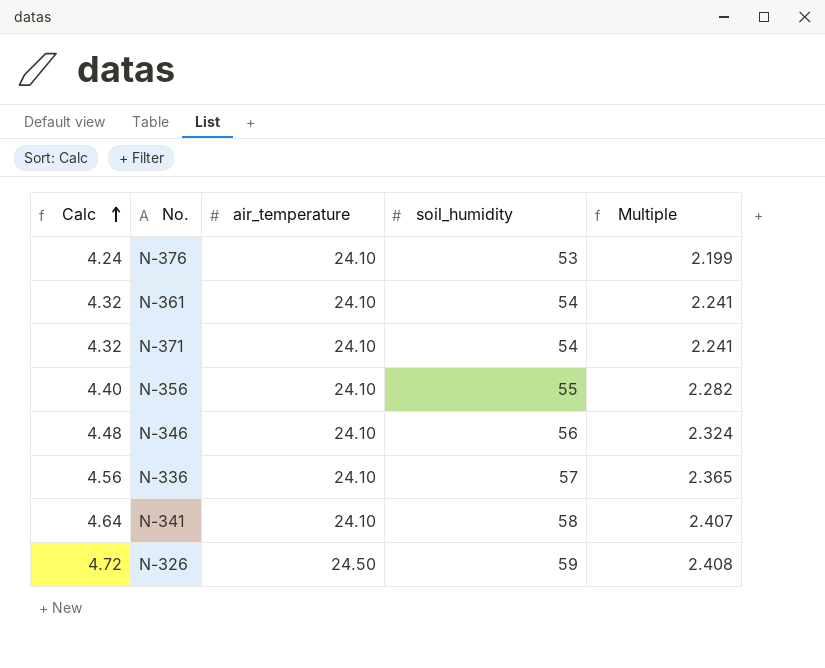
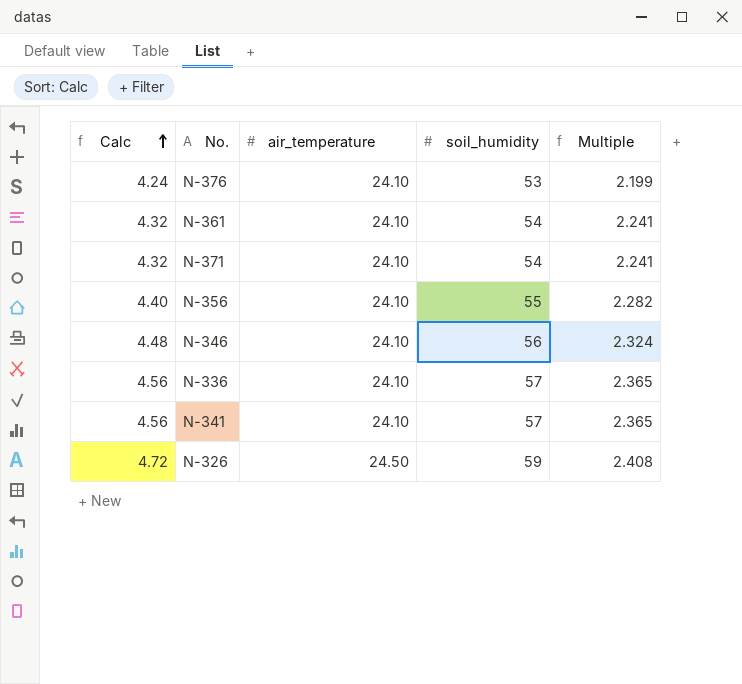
N-341 | Calc: 4.64 -> 4.56
N-341 | soil_humidity: 58 -> 57
N-341 | Multiple: 2.407 -> 2.365

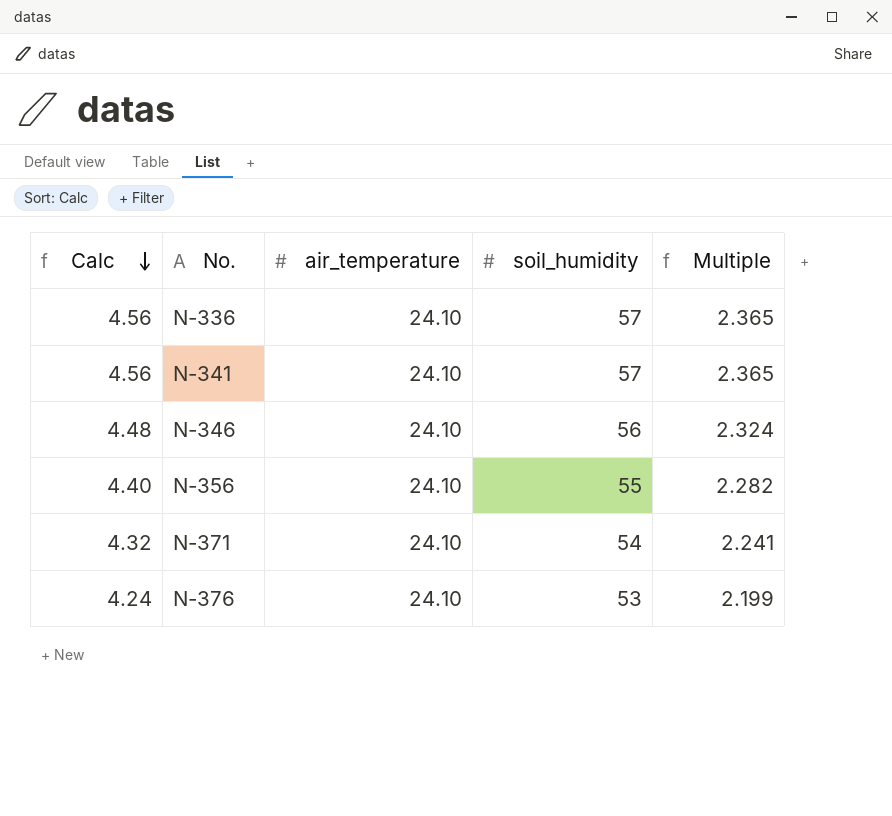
row order: Calc ascending -> Calc descending
row N-361: 4.32 | 24.10 | 54 | 2.241 -> none
row N-326: 4.72 | 24.50 | 59 | 2.408 -> none

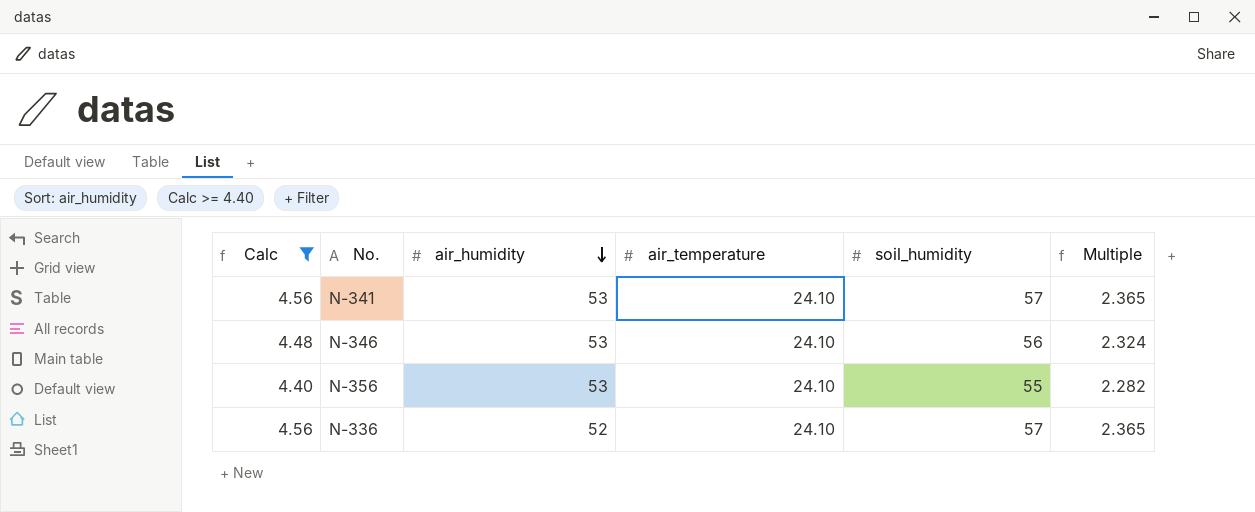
filter: none -> Calc >= 4.40
row order: Calc descending -> air_humidity descending
column air_humidity | position: none -> 3

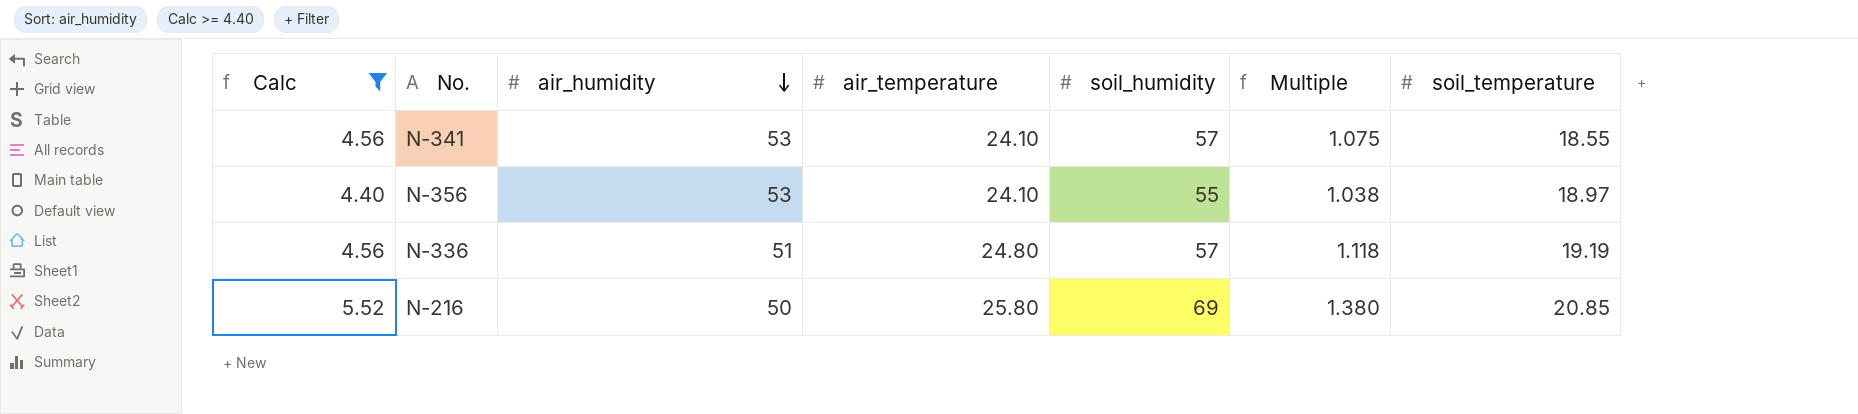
column Multiple | formula: [soil_humidity] / [air_temperature] -> [soil_humidity] / [air_humidity]
column soil_temperature | position: none -> 7
row N-346: 4.48 | 53 | 24.10 | 56 | 2.324 -> none
N-336 | air_humidity: 52 -> 51
N-336 | air_temperature: 24.10 -> 24.80
row N-216: none -> 5.52 | 50 | 25.80 | 69 | 1.380 | 20.85

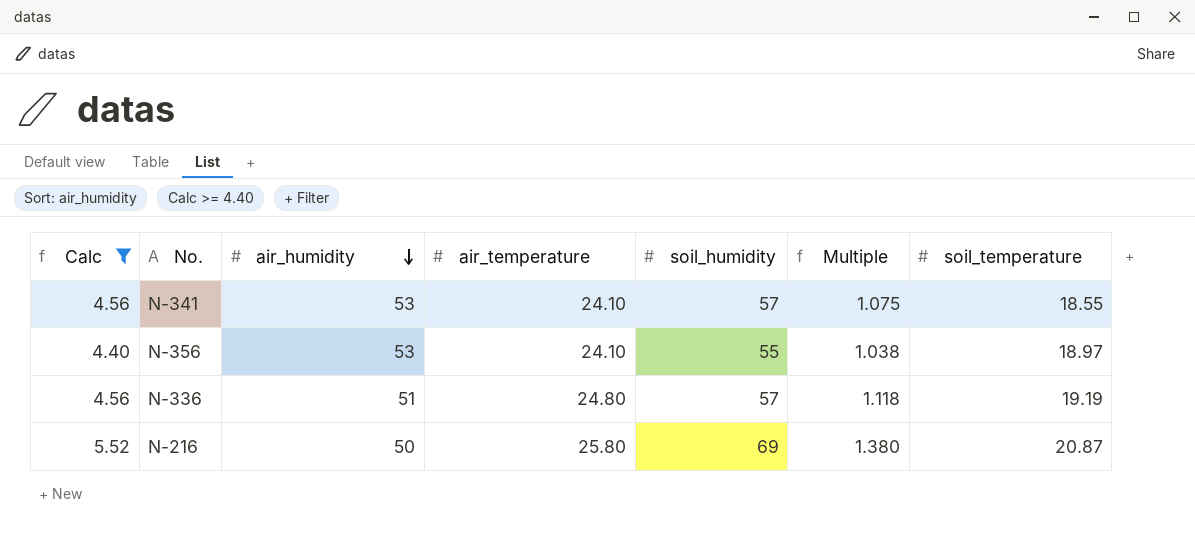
N-216 | soil_temperature: 20.85 -> 20.87

